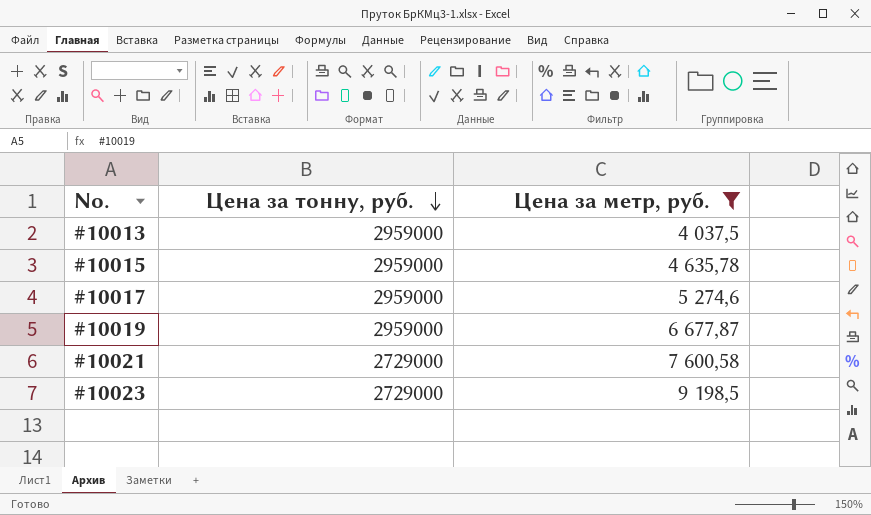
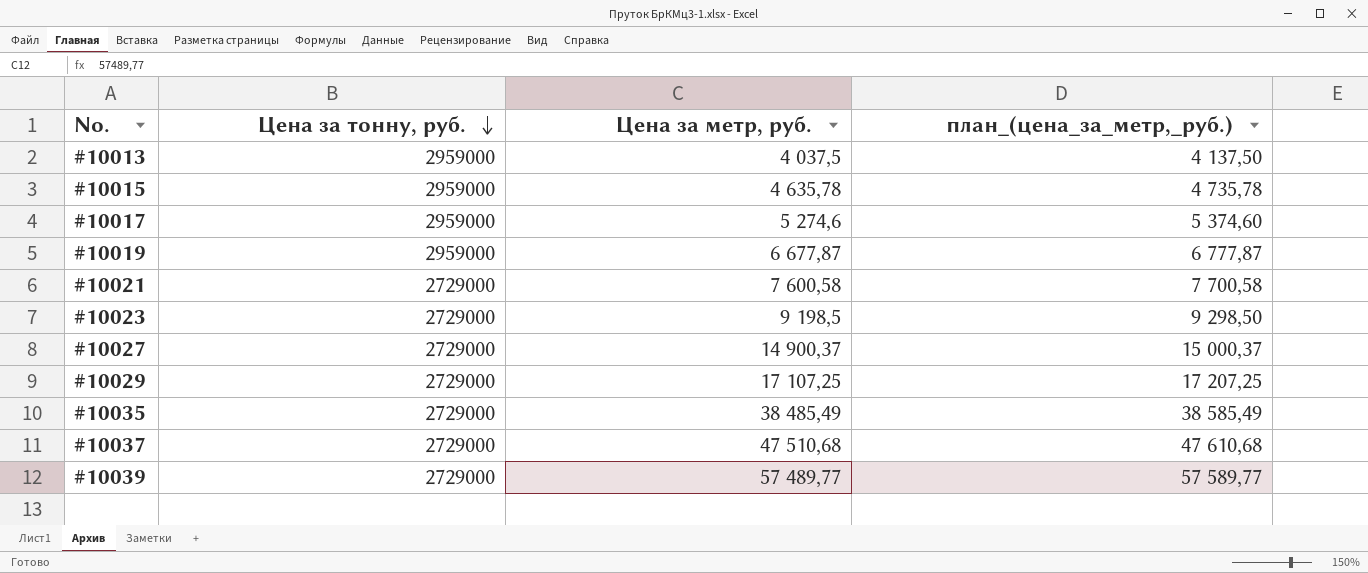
filter: Цена за метр, руб. <= 9 198,5 -> none
column план_(цена_за_метр,_руб.) | formula: none -> [Цена за метр, руб.] + 100

